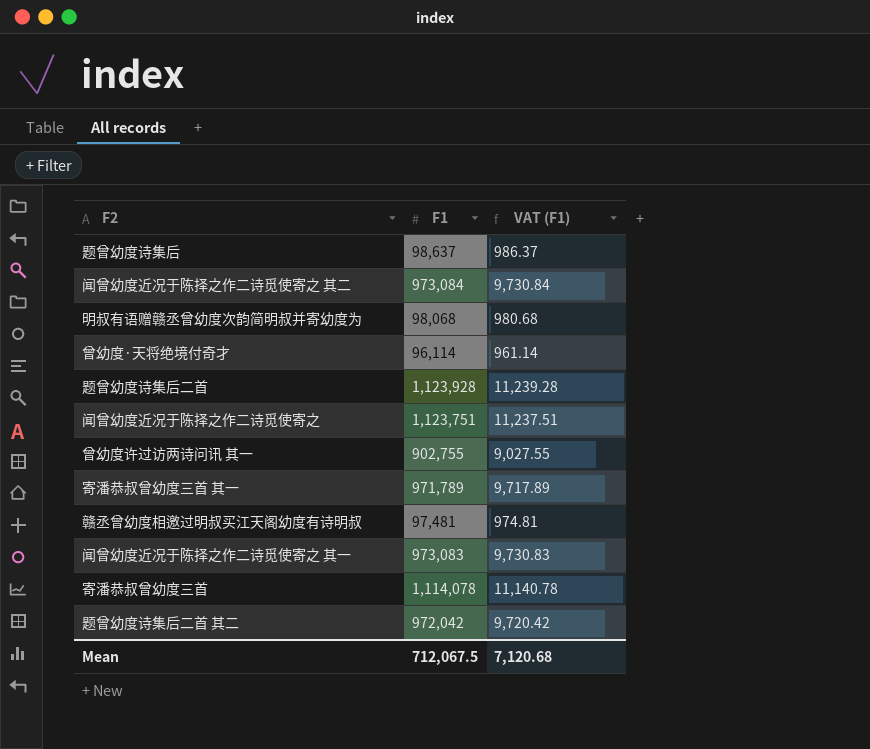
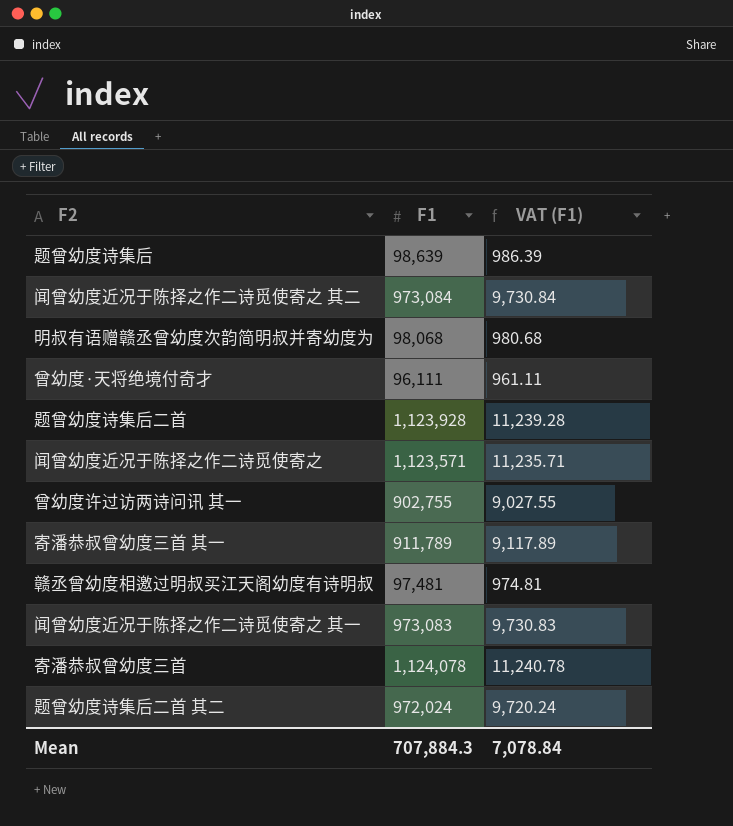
题曾幼度诗集后 | F1: 98,637 -> 98,639
题曾幼度诗集后 | VAT (F1): 986.37 -> 986.39
曾幼度·天将绝境付奇才 | F1: 96,114 -> 96,111
曾幼度·天将绝境付奇才 | VAT (F1): 961.14 -> 961.11
闻曾幼度近况于陈择之作二诗觅使寄之 | F1: 1,123,751 -> 1,123,571
闻曾幼度近况于陈择之作二诗觅使寄之 | VAT (F1): 11,237.51 -> 11,235.71
寄潘恭叔曾幼度三首 其一 | F1: 971,789 -> 911,789
寄潘恭叔曾幼度三首 其一 | VAT (F1): 9,717.89 -> 9,117.89
寄潘恭叔曾幼度三首 | F1: 1,114,078 -> 1,124,078
寄潘恭叔曾幼度三首 | VAT (F1): 11,140.78 -> 11,240.78
题曾幼度诗集后二首 其二 | F1: 972,042 -> 972,024
题曾幼度诗集后二首 其二 | VAT (F1): 9,720.42 -> 9,720.24
Mean | F1: 712,067.5 -> 707,884.3
Mean | VAT (F1): 7,120.68 -> 7,078.84

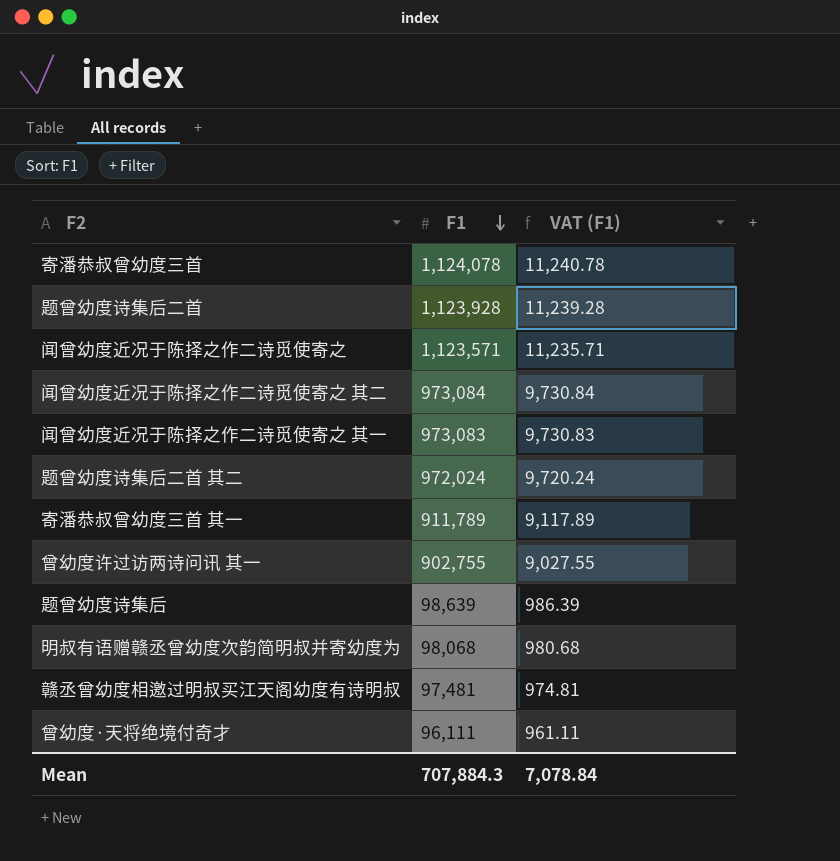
row order: none -> F1 descending

